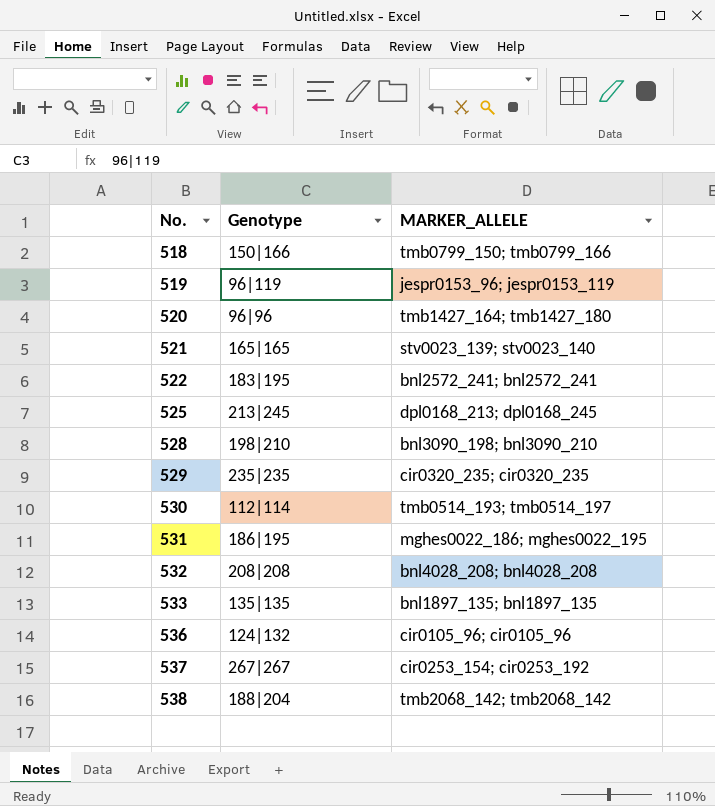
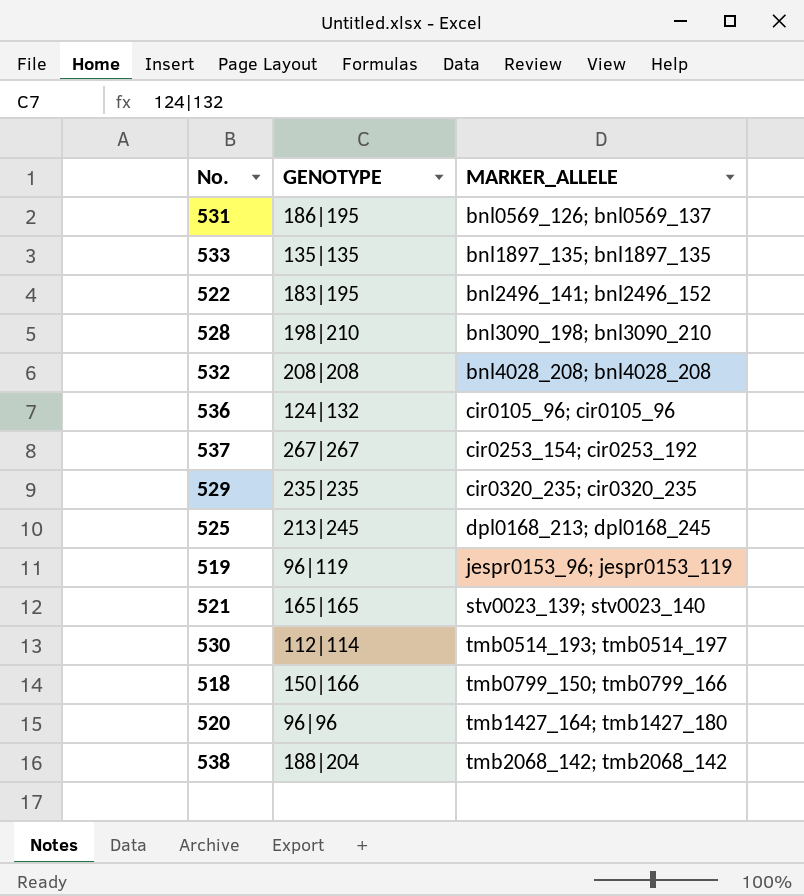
row order: No. ascending -> MARKER_ALLELE ascending
column name: Genotype -> GENOTYPE
531 | MARKER_ALLELE: mghes0022_186; mghes0022_195 -> bnl0569_126; bnl0569_137
522 | MARKER_ALLELE: bnl2572_241; bnl2572_241 -> bnl2496_141; bnl2496_152

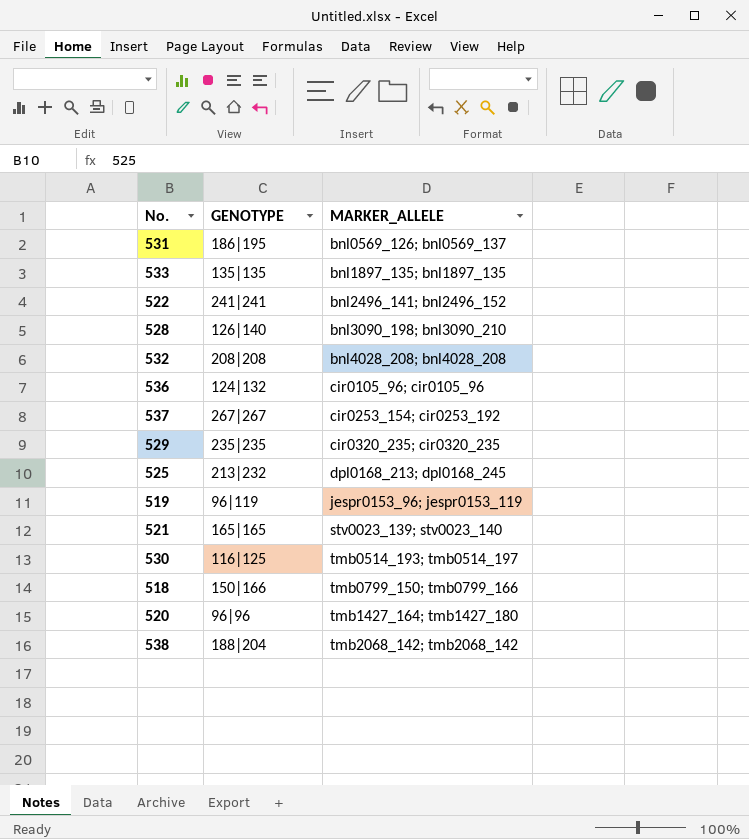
522 | GENOTYPE: 183|195 -> 241|241
528 | GENOTYPE: 198|210 -> 126|140
525 | GENOTYPE: 213|245 -> 213|232
530 | GENOTYPE: 112|114 -> 116|125

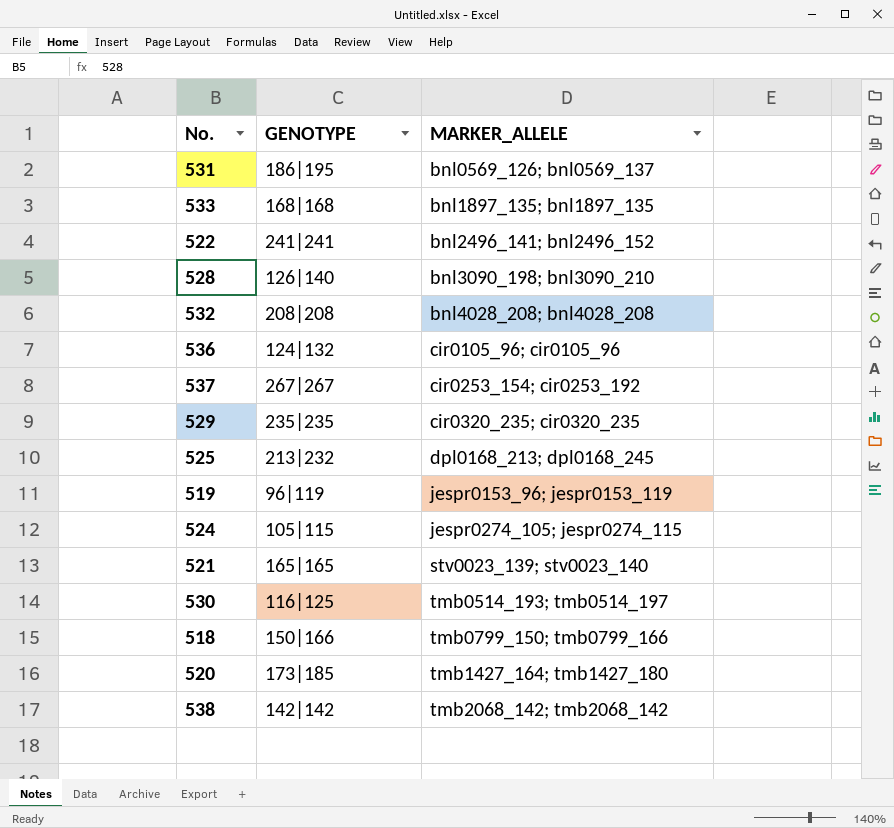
533 | GENOTYPE: 135|135 -> 168|168
row 524: none -> 105|115 | jespr0274_105; jespr0274_115
520 | GENOTYPE: 96|96 -> 173|185
538 | GENOTYPE: 188|204 -> 142|142

